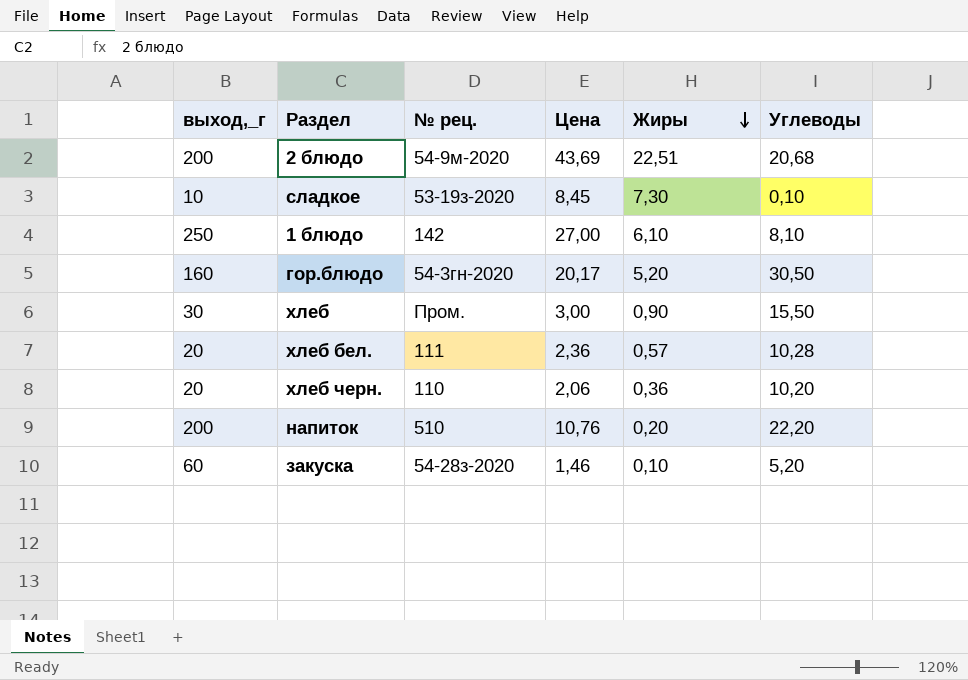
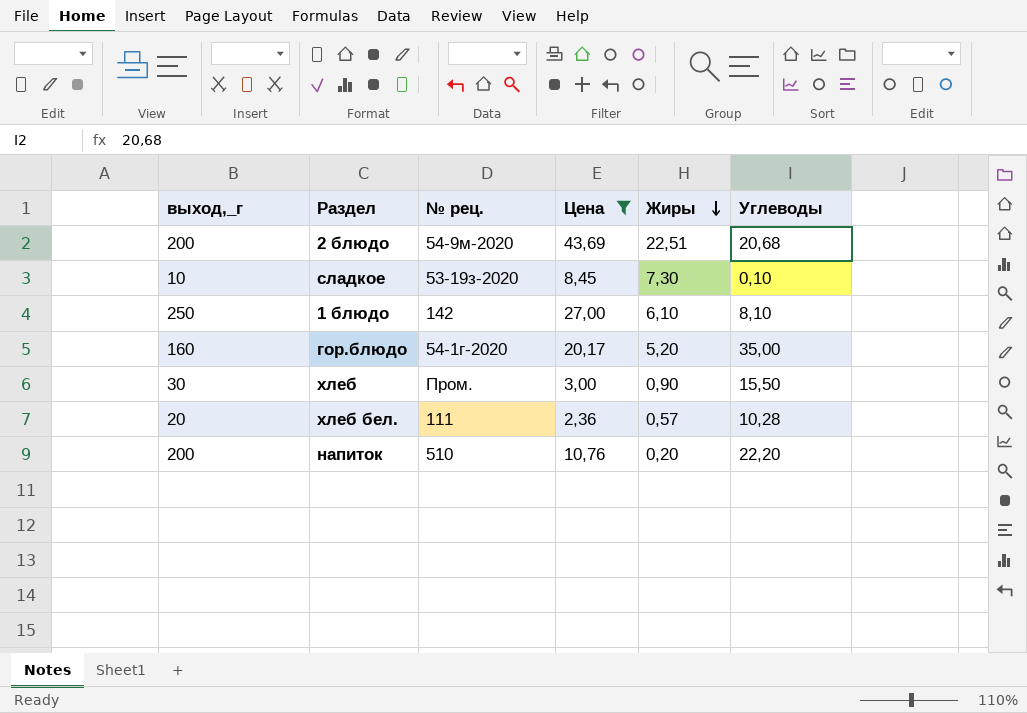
filter: none -> Цена >= 2,36
гор.блюдо | № рец.: 54-3гн-2020 -> 54-1г-2020
гор.блюдо | Углеводы: 30,50 -> 35,00

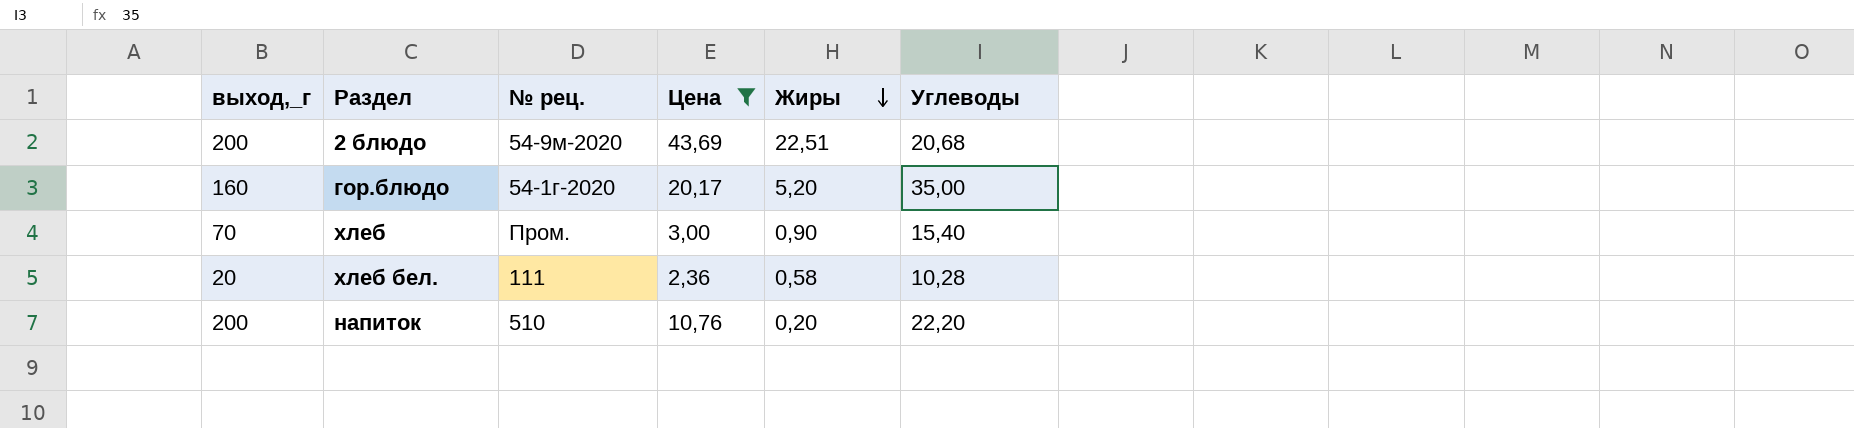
row сладкое: 10 | 53-19з-2020 | 8,45 | 7,30 | 0,10 -> none
row 1 блюдо: 250 | 142 | 27,00 | 6,10 | 8,10 -> none
хлеб | выход,_г: 30 -> 70
хлеб | Углеводы: 15,50 -> 15,40
хлеб бел. | Жиры: 0,57 -> 0,58

